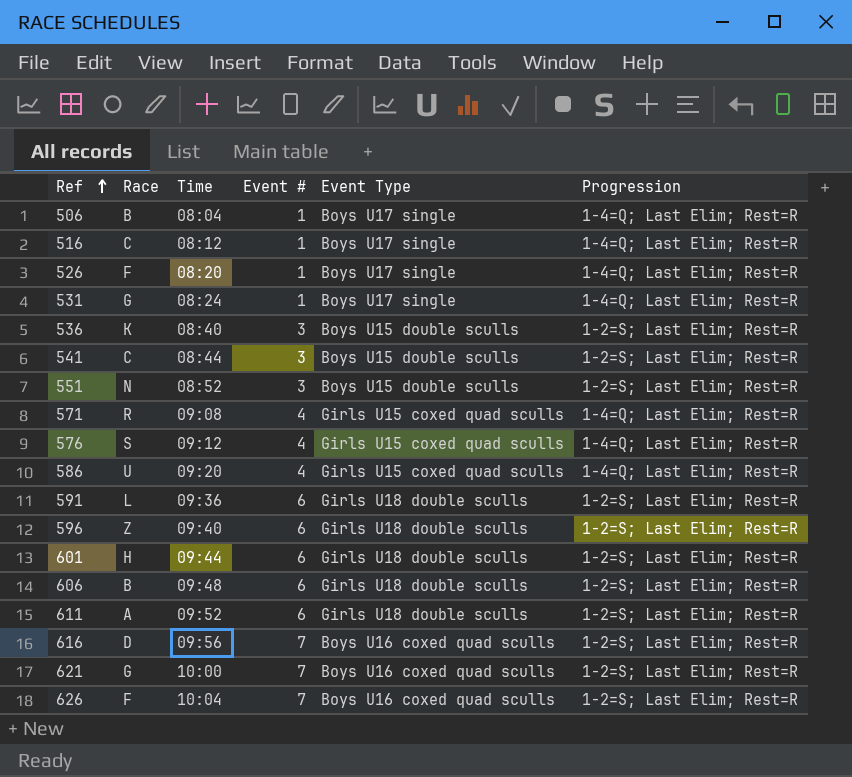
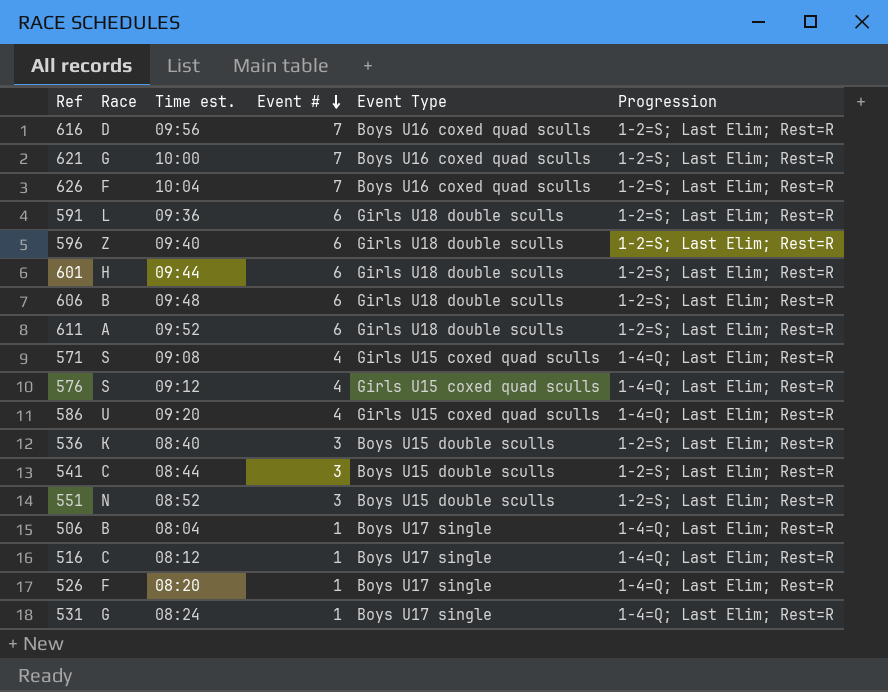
row order: Ref ascending -> Event # descending
column name: Time -> Time est.
571 | Race: R -> S

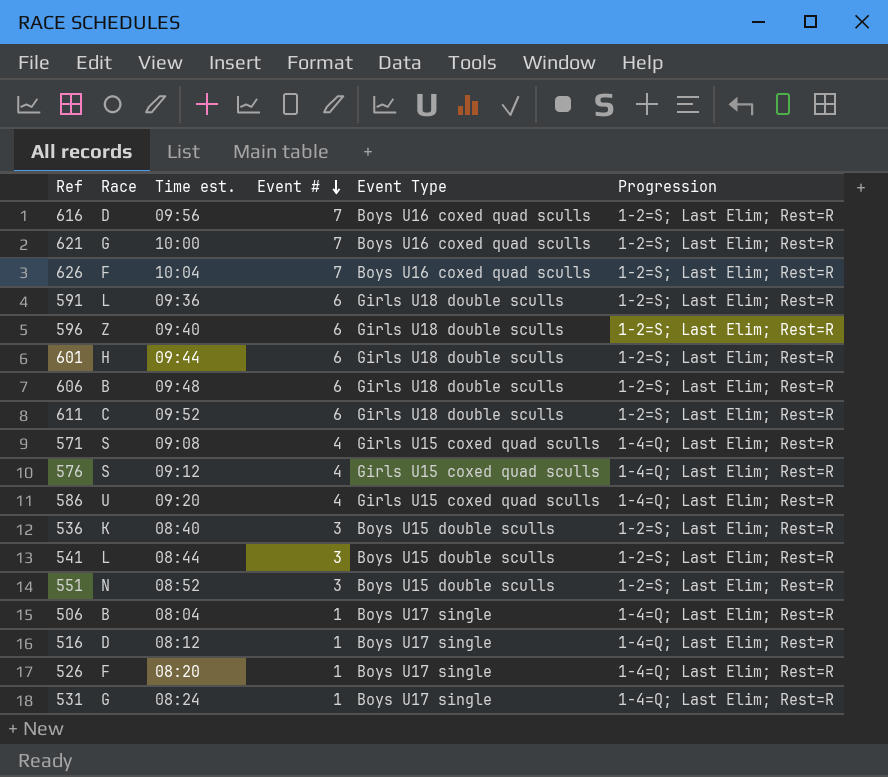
611 | Race: A -> C
541 | Race: C -> L
516 | Race: C -> D

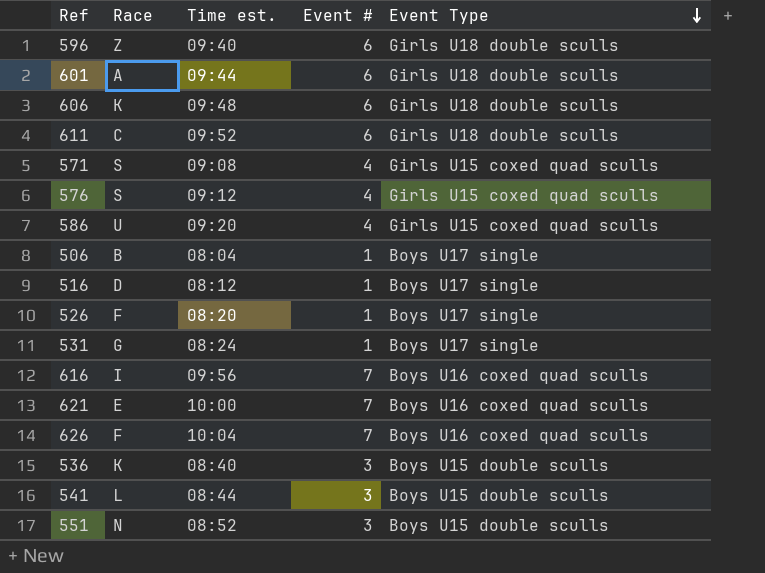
row order: Event # descending -> Event Type descending
column Progression | position: 6 -> none
row 591: L | 09:36 | 6 | Girls U18 double sculls | 1-2=S; Last Elim; Rest=R -> none
601 | Race: H -> A
606 | Race: B -> K
616 | Race: D -> I
621 | Race: G -> E

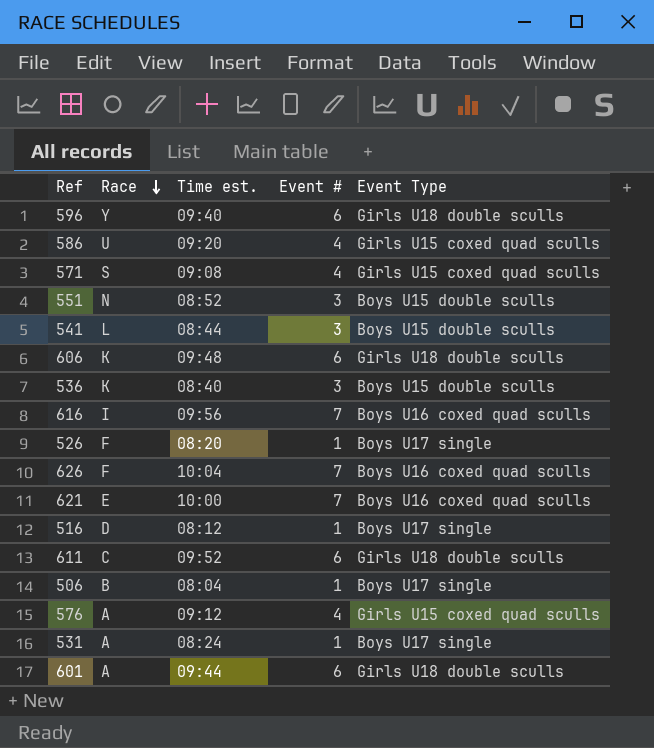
row order: Event Type descending -> Race descending
596 | Race: Z -> Y
576 | Race: S -> A
531 | Race: G -> A

